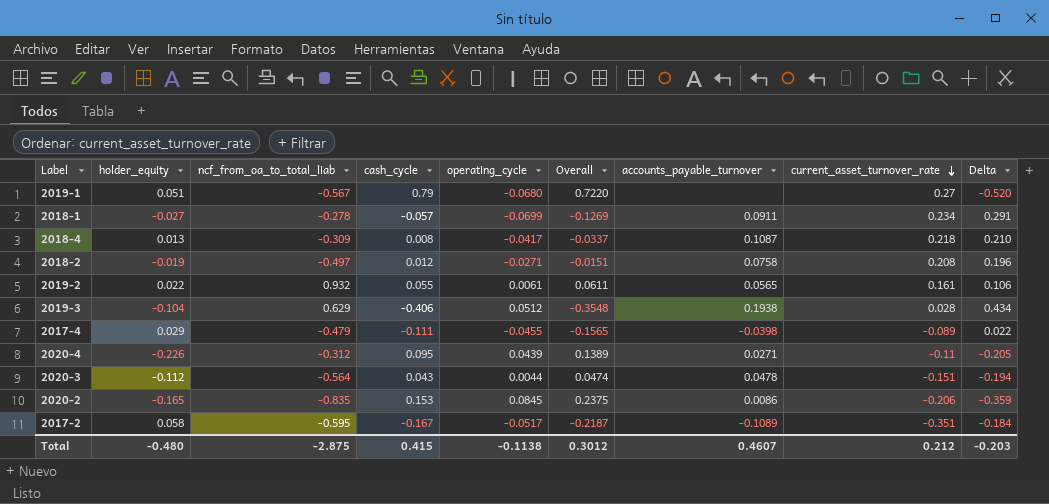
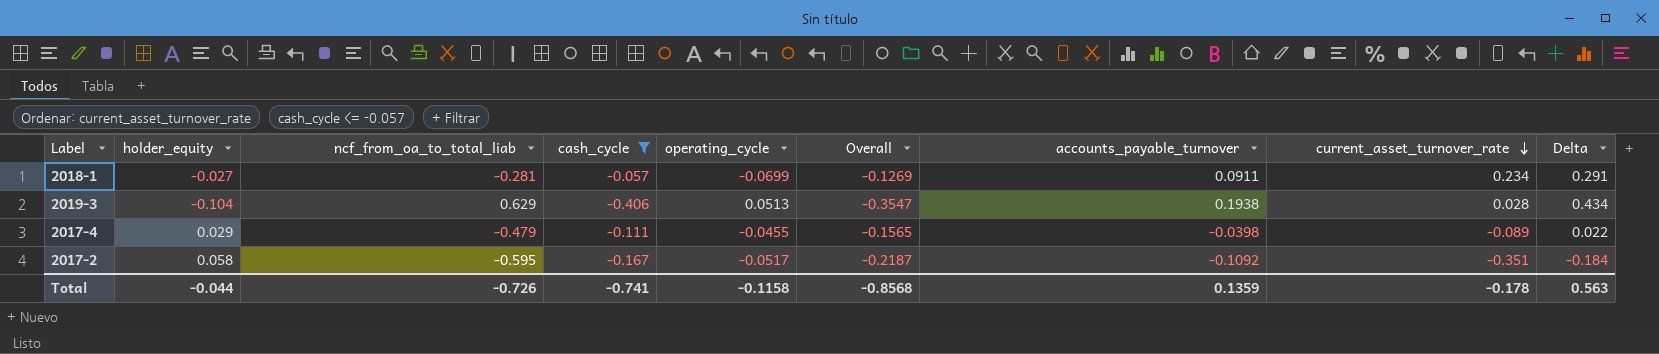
filter: none -> cash_cycle <= -0.057
2018-1 | ncf_from_oa_to_total_liab: -0.278 -> -0.281
2019-3 | operating_cycle: 0.0512 -> 0.0513
2019-3 | Overall: -0.3548 -> -0.3547
2017-2 | accounts_payable_turnover: -0.1089 -> -0.1092
Total | holder_equity: -0.480 -> -0.044
Total | ncf_from_oa_to_total_liab: -2.875 -> -0.726
Total | cash_cycle: 0.415 -> -0.741
Total | operating_cycle: -0.1138 -> -0.1158
Total | Overall: 0.3012 -> -0.8568
Total | accounts_payable_turnover: 0.4607 -> 0.1359
Total | current_asset_turnover_rate: 0.212 -> -0.178
Total | Delta: -0.203 -> 0.563

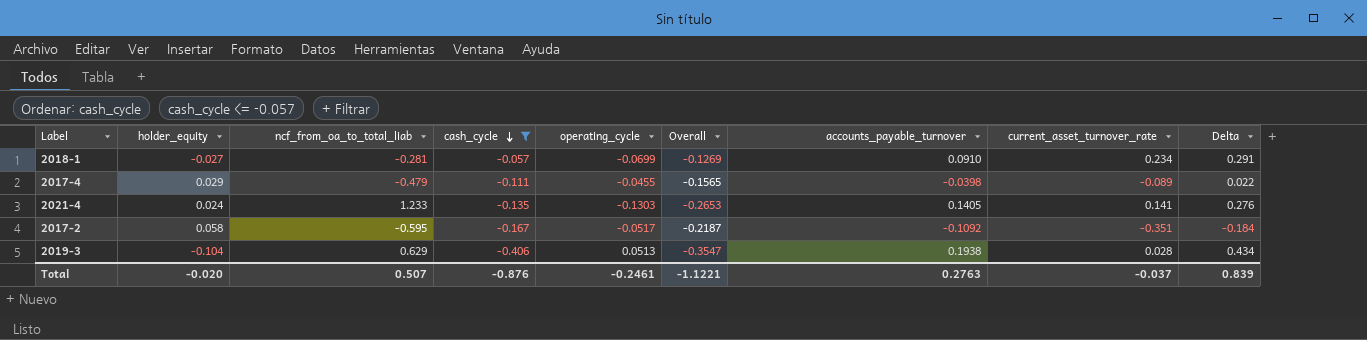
row order: current_asset_turnover_rate descending -> cash_cycle descending
2018-1 | accounts_payable_turnover: 0.0911 -> 0.0910
row 2021-4: none -> 0.024 | 1.233 | -0.135 | -0.1303 | -0.2653 | 0.1405 | 0.141 | 0.276
Total | holder_equity: -0.044 -> -0.020
Total | ncf_from_oa_to_total_liab: -0.726 -> 0.507
Total | cash_cycle: -0.741 -> -0.876
Total | operating_cycle: -0.1158 -> -0.2461
Total | Overall: -0.8568 -> -1.1221
Total | accounts_payable_turnover: 0.1359 -> 0.2763
Total | current_asset_turnover_rate: -0.178 -> -0.037
Total | Delta: 0.563 -> 0.839

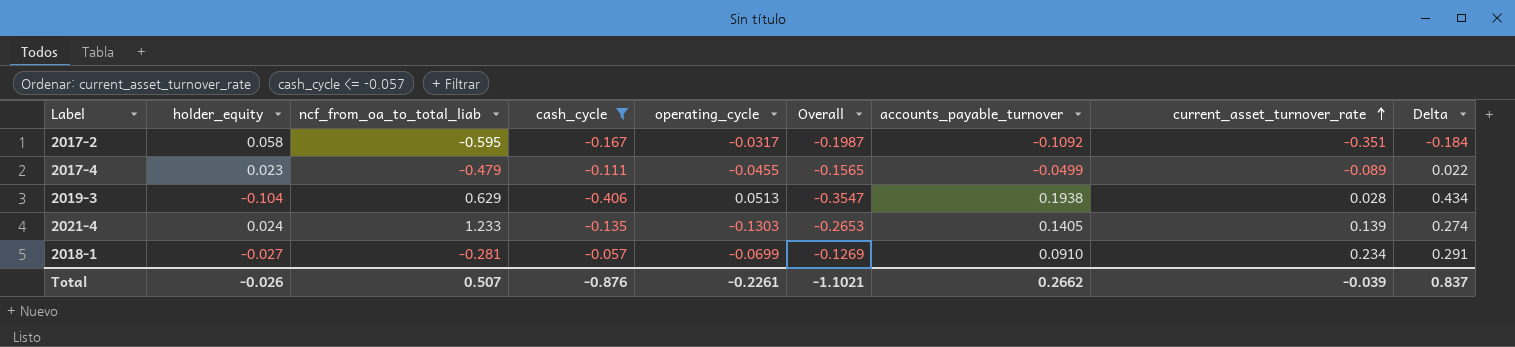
row order: cash_cycle descending -> current_asset_turnover_rate ascending
2017-2 | operating_cycle: -0.0517 -> -0.0317
2017-2 | Overall: -0.2187 -> -0.1987
2017-4 | holder_equity: 0.029 -> 0.023
2017-4 | accounts_payable_turnover: -0.0398 -> -0.0499
2021-4 | current_asset_turnover_rate: 0.141 -> 0.139
2021-4 | Delta: 0.276 -> 0.274
Total | holder_equity: -0.020 -> -0.026
Total | operating_cycle: -0.2461 -> -0.2261
Total | Overall: -1.1221 -> -1.1021
Total | accounts_payable_turnover: 0.2763 -> 0.2662
Total | current_asset_turnover_rate: -0.037 -> -0.039
Total | Delta: 0.839 -> 0.837

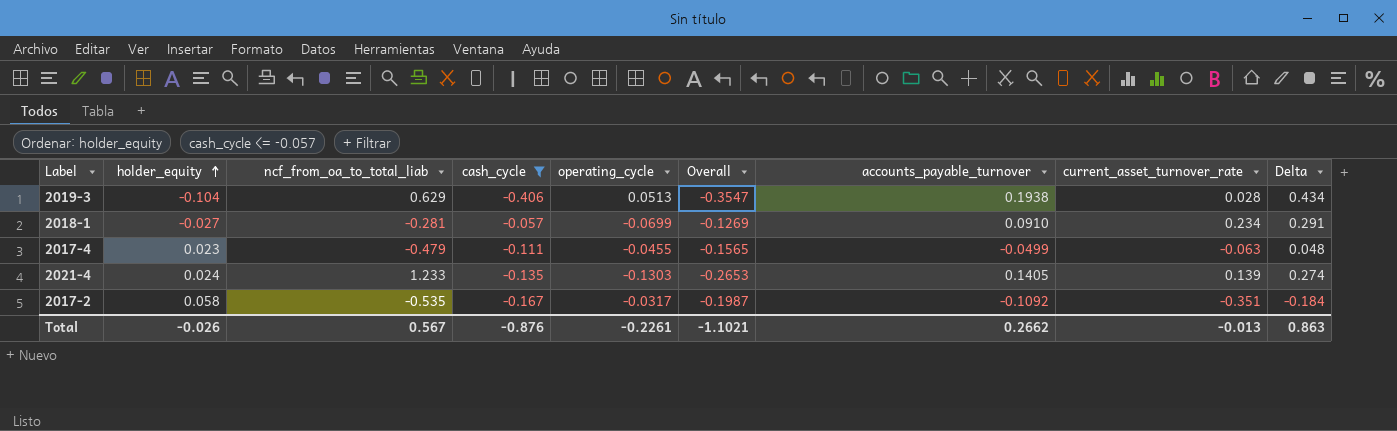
row order: current_asset_turnover_rate ascending -> holder_equity ascending
2017-4 | current_asset_turnover_rate: -0.089 -> -0.063
2017-4 | Delta: 0.022 -> 0.048
2017-2 | ncf_from_oa_to_total_liab: -0.595 -> -0.535
Total | ncf_from_oa_to_total_liab: 0.507 -> 0.567
Total | current_asset_turnover_rate: -0.039 -> -0.013
Total | Delta: 0.837 -> 0.863

